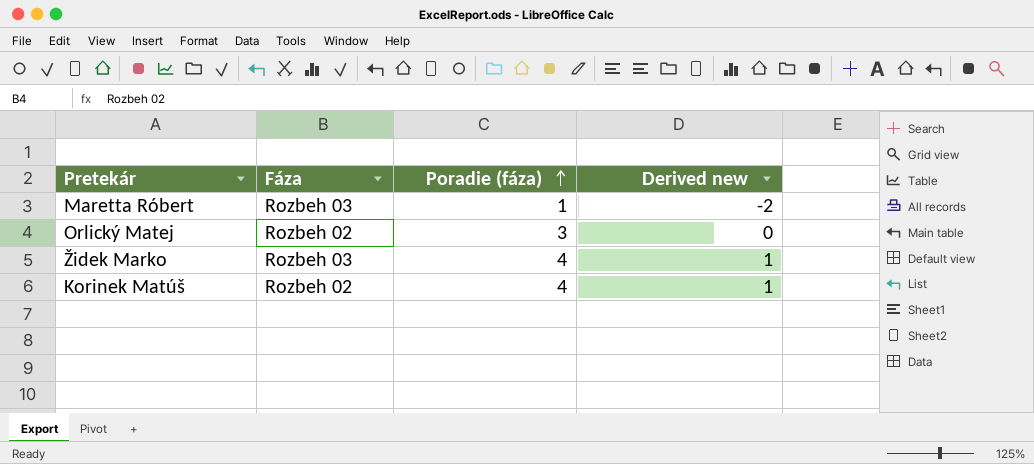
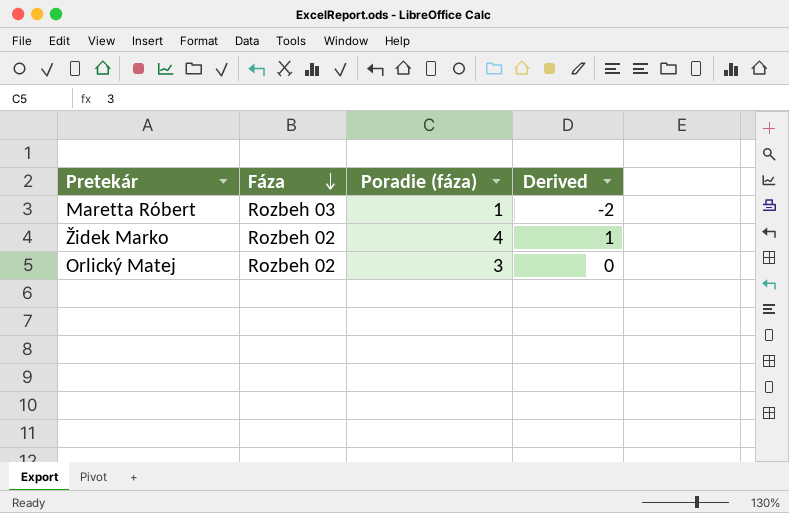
row order: Poradie (fáza) ascending -> Fáza descending
column name: Derived new -> Derived
row Korinek Matúš: Rozbeh 02 | 4 | 1 -> none
Židek Marko | Fáza: Rozbeh 03 -> Rozbeh 02

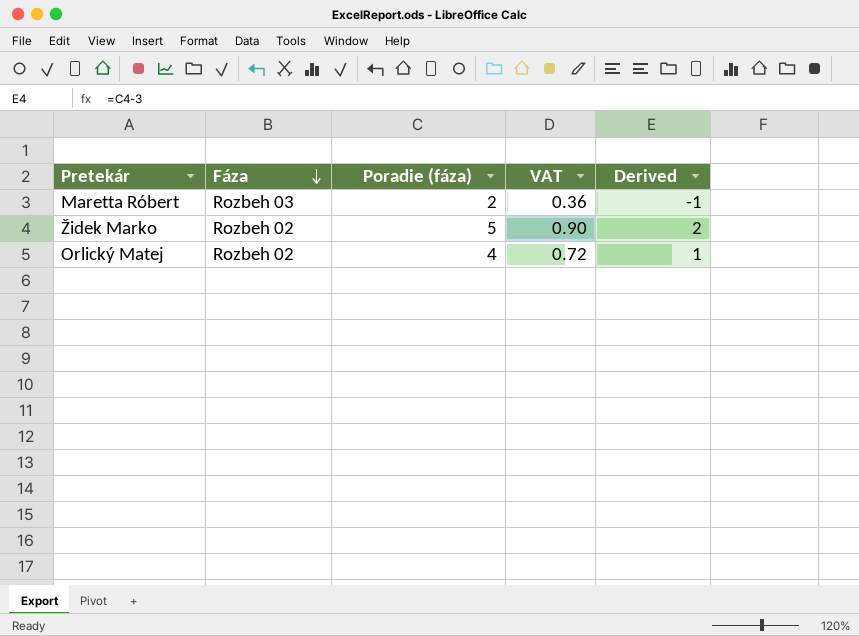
column VAT | formula: none -> [Poradie (fáza)] * 0.18
Maretta Róbert | Poradie (fáza): 1 -> 2
Maretta Róbert | Derived: -2 -> -1
Židek Marko | Poradie (fáza): 4 -> 5
Židek Marko | Derived: 1 -> 2
Orlický Matej | Poradie (fáza): 3 -> 4
Orlický Matej | Derived: 0 -> 1

